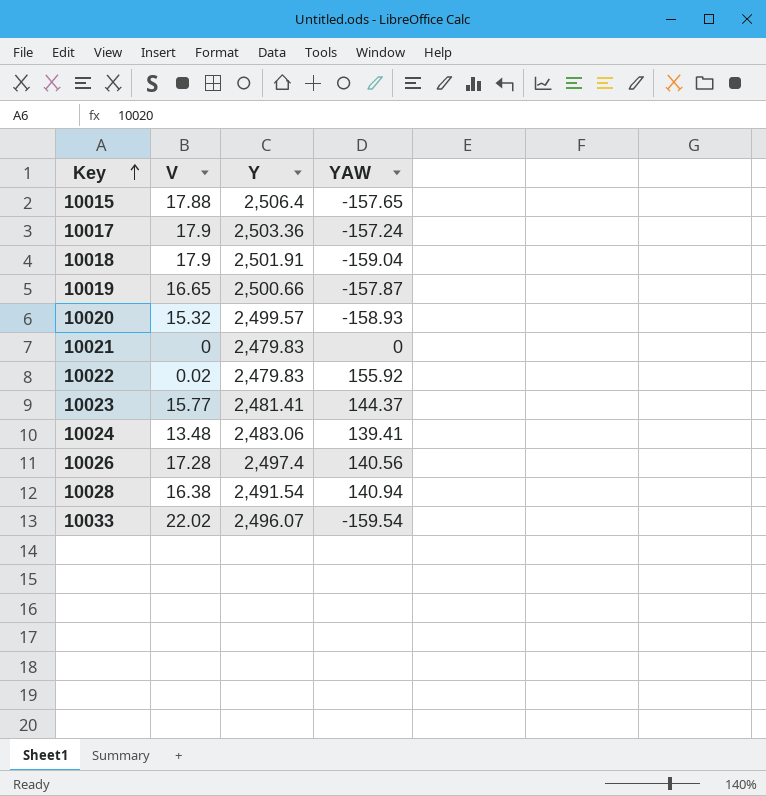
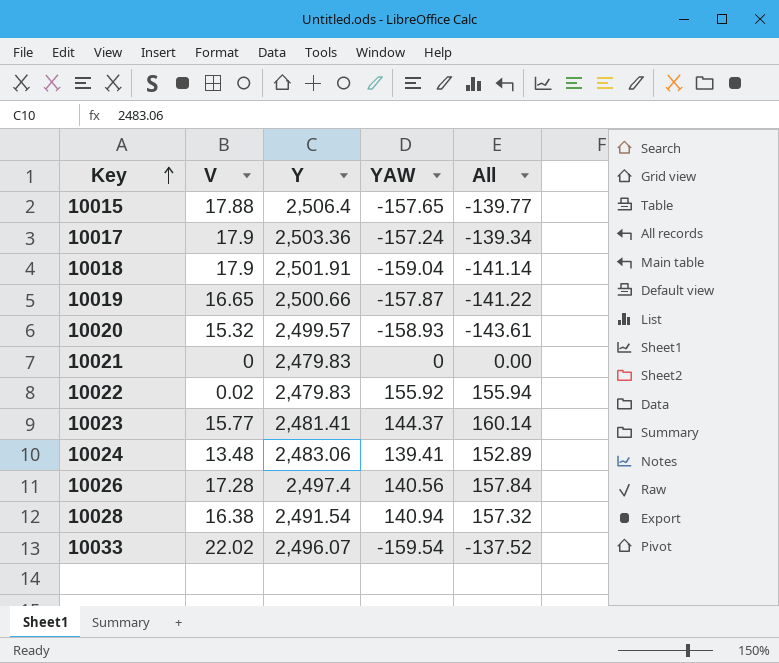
column All | formula: none -> [V] + [YAW]

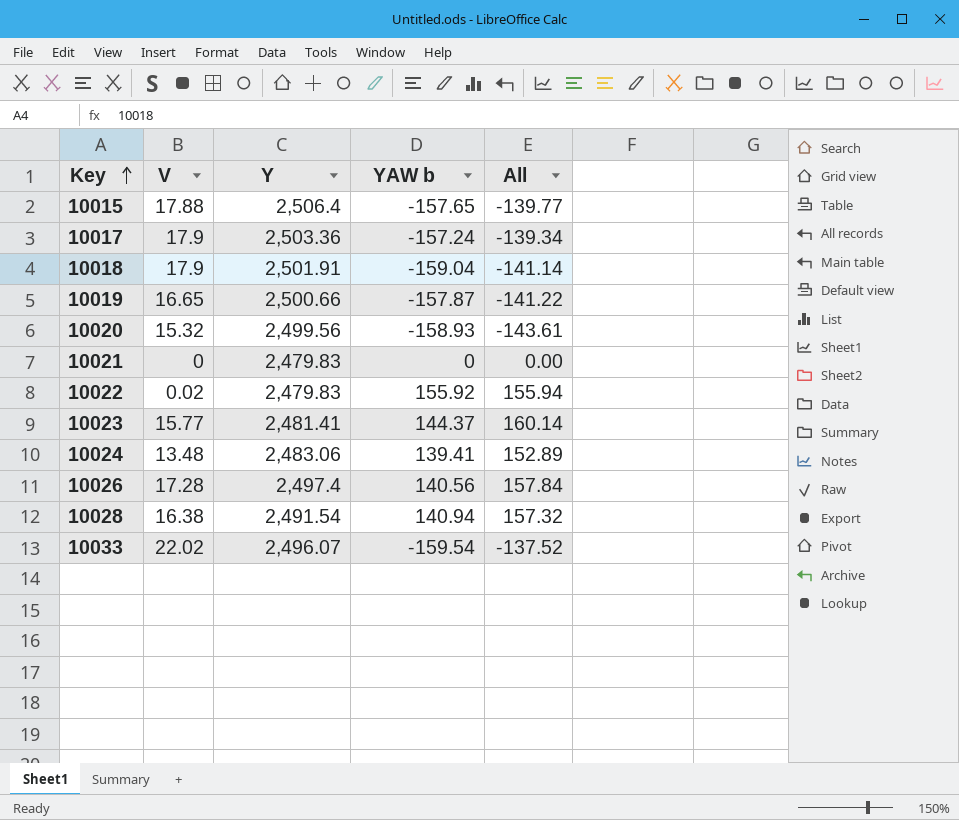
column name: YAW -> YAW b
10020 | Y: 2,499.57 -> 2,499.56

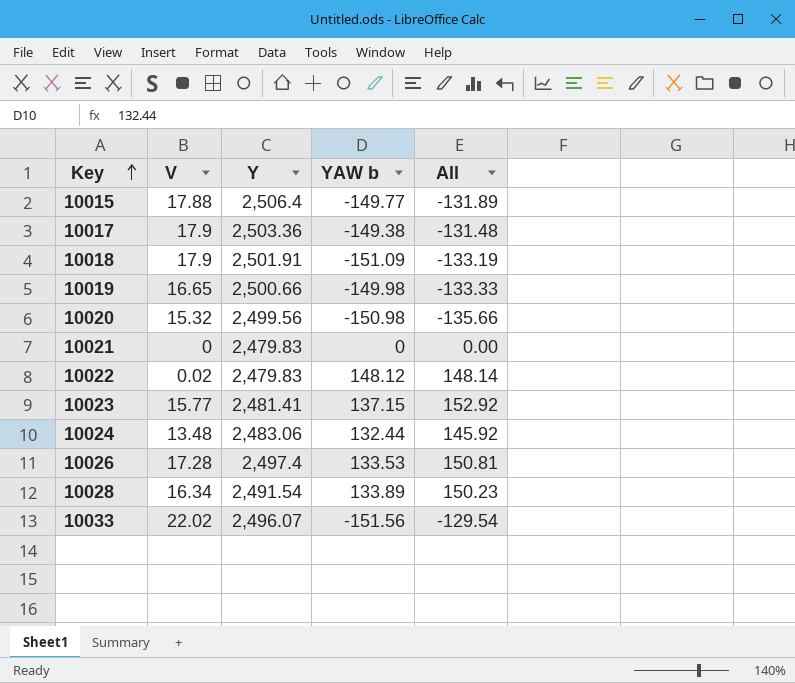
10015 | YAW b: -157.65 -> -149.77
10015 | All: -139.77 -> -131.89
10017 | YAW b: -157.24 -> -149.38
10017 | All: -139.34 -> -131.48
10018 | YAW b: -159.04 -> -151.09
10018 | All: -141.14 -> -133.19
10019 | YAW b: -157.87 -> -149.98
10019 | All: -141.22 -> -133.33
10020 | YAW b: -158.93 -> -150.98
10020 | All: -143.61 -> -135.66
10022 | YAW b: 155.92 -> 148.12
10022 | All: 155.94 -> 148.14
10023 | YAW b: 144.37 -> 137.15
10023 | All: 160.14 -> 152.92
10024 | YAW b: 139.41 -> 132.44
10024 | All: 152.89 -> 145.92
10026 | YAW b: 140.56 -> 133.53
10026 | All: 157.84 -> 150.81
10028 | V: 16.38 -> 16.34
10028 | YAW b: 140.94 -> 133.89
10028 | All: 157.32 -> 150.23
10033 | YAW b: -159.54 -> -151.56
10033 | All: -137.52 -> -129.54

